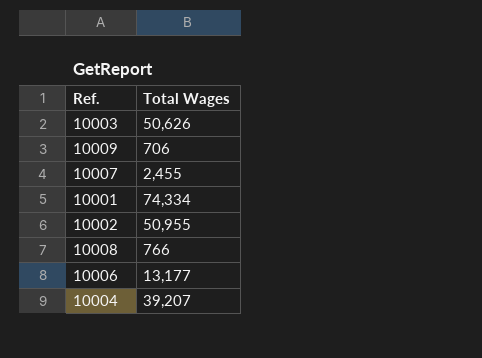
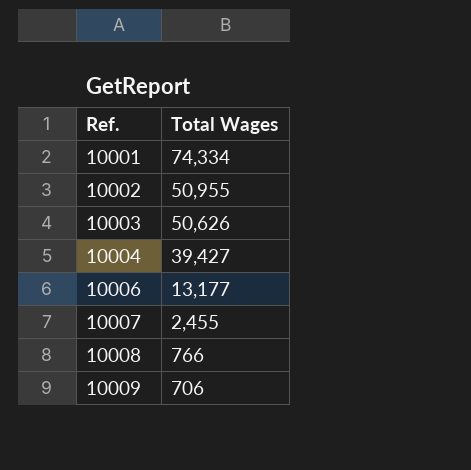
row order: none -> Ref. ascending
10004 | Total Wages: 39,207 -> 39,427

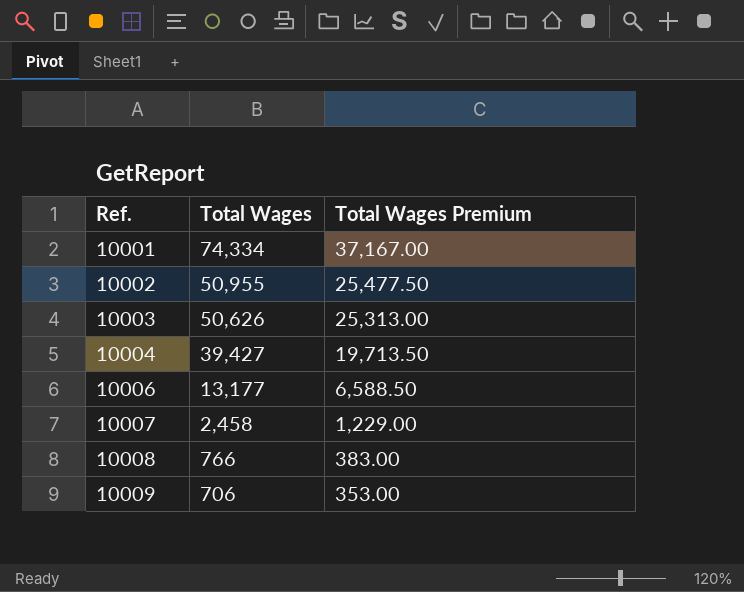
column Total Wages Premium | formula: none -> [Total Wages] * 0.5
10007 | Total Wages: 2,455 -> 2,458

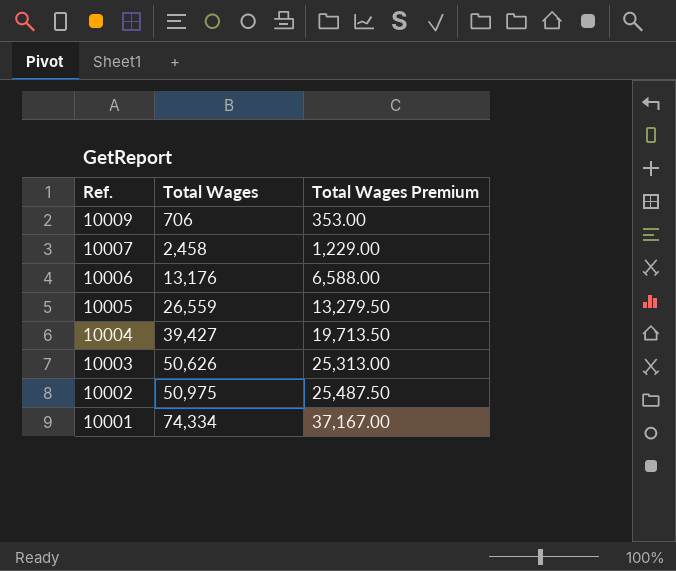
row order: Ref. ascending -> Ref. descending
row 10008: 766 | 383.00 -> none
10006 | Total Wages: 13,177 -> 13,176
10006 | Total Wages Premium: 6,588.50 -> 6,588.00
row 10005: none -> 26,559 | 13,279.50
10002 | Total Wages: 50,955 -> 50,975
10002 | Total Wages Premium: 25,477.50 -> 25,487.50

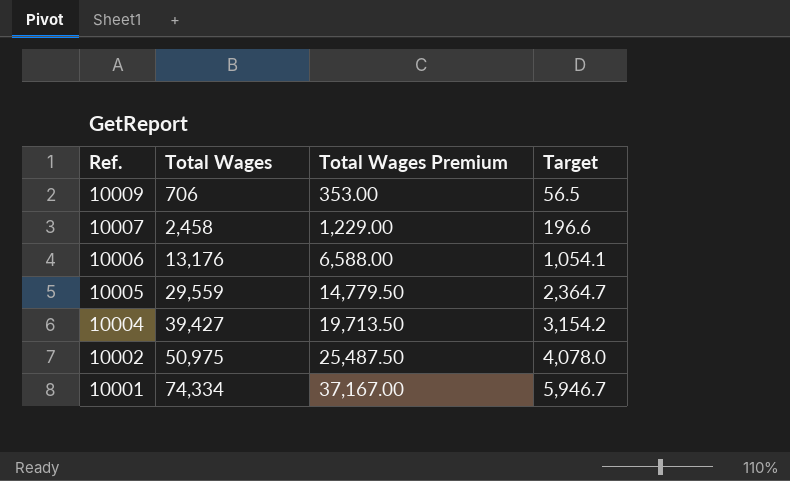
column Target | formula: none -> [Total Wages] * 0.08
row 10003: 50,626 | 25,313.00 -> none
10005 | Total Wages: 26,559 -> 29,559
10005 | Total Wages Premium: 13,279.50 -> 14,779.50

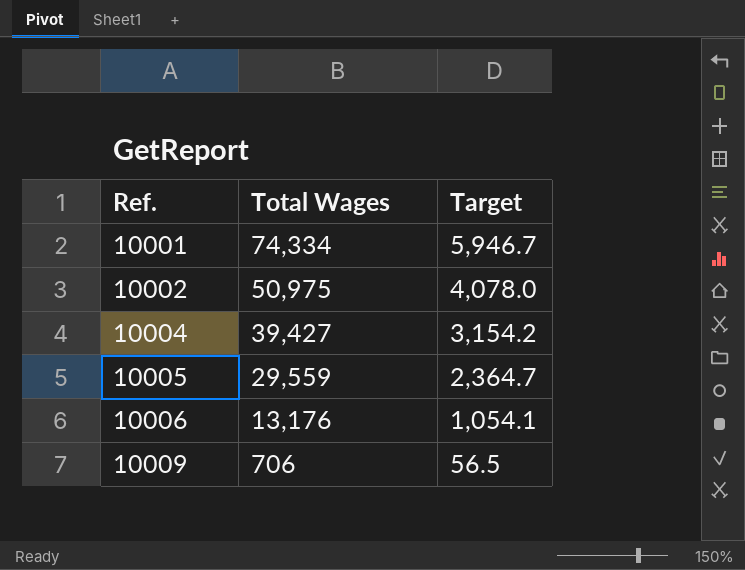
row order: Ref. descending -> Ref. ascending
column Total Wages Premium | formula: [Total Wages] * 0.5 -> none
row 10007: 2,458 | 1,229.00 | 196.6 -> none

